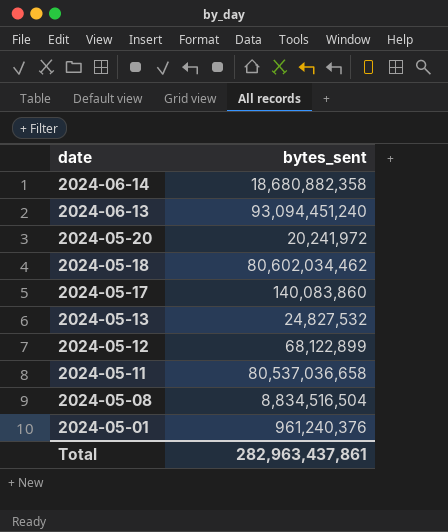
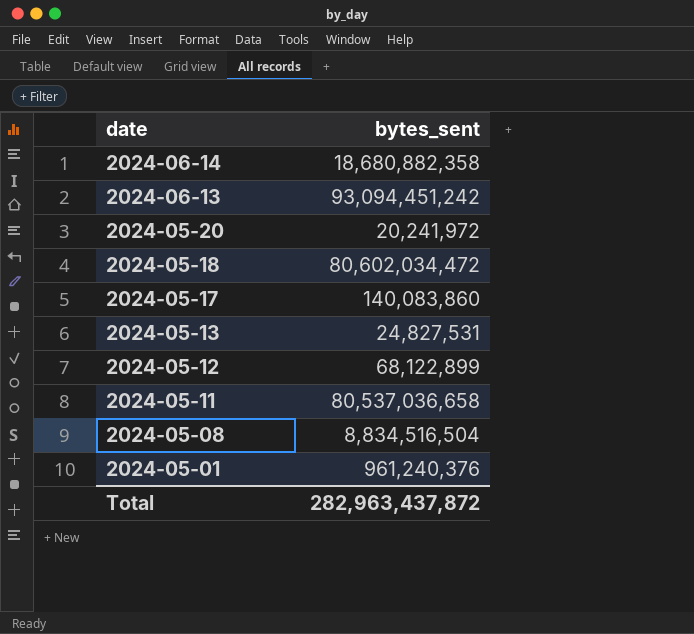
2024-06-13 | bytes_sent: 93,094,451,240 -> 93,094,451,242
2024-05-18 | bytes_sent: 80,602,034,462 -> 80,602,034,472
2024-05-13 | bytes_sent: 24,827,532 -> 24,827,531
Total | bytes_sent: 282,963,437,861 -> 282,963,437,872

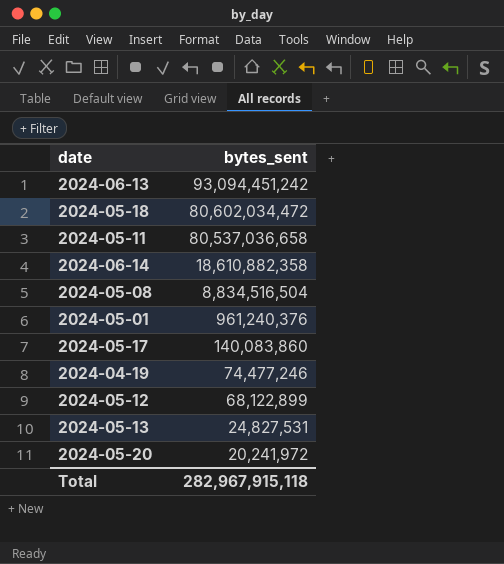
row order: date descending -> bytes_sent descending
2024-06-14 | bytes_sent: 18,680,882,358 -> 18,610,882,358
row 2024-04-19: none -> 74,477,246
Total | bytes_sent: 282,963,437,872 -> 282,967,915,118

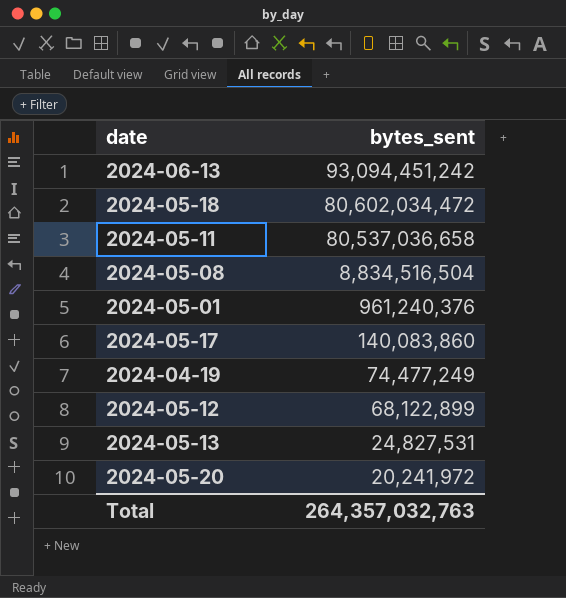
row 2024-06-14: 18,610,882,358 -> none
2024-04-19 | bytes_sent: 74,477,246 -> 74,477,249
Total | bytes_sent: 282,967,915,118 -> 264,357,032,763

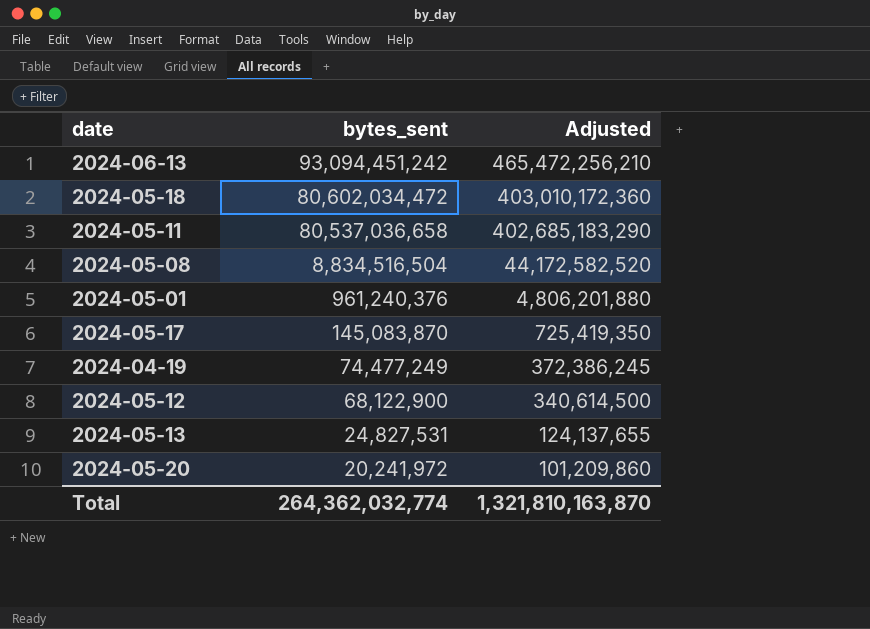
column Adjusted | formula: none -> [bytes_sent] * 5
2024-05-17 | bytes_sent: 140,083,860 -> 145,083,870
2024-05-12 | bytes_sent: 68,122,899 -> 68,122,900
Total | bytes_sent: 264,357,032,763 -> 264,362,032,774

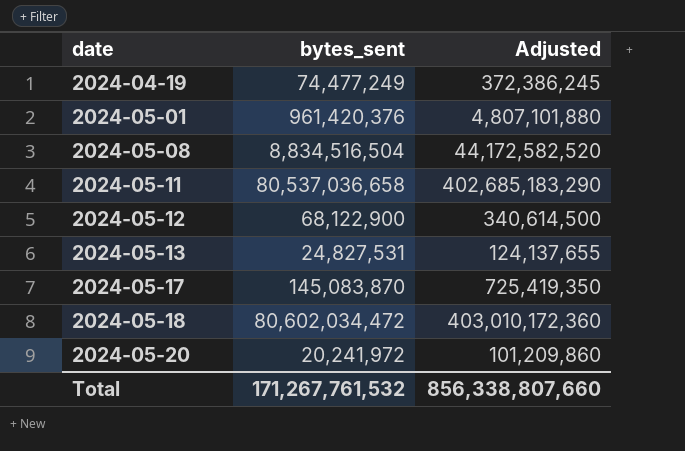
row order: bytes_sent descending -> date ascending
row 2024-06-13: 93,094,451,242 | 465,472,256,210 -> none
2024-05-01 | bytes_sent: 961,240,376 -> 961,420,376
2024-05-01 | Adjusted: 4,806,201,880 -> 4,807,101,880
Total | bytes_sent: 264,362,032,774 -> 171,267,761,532
Total | Adjusted: 1,321,810,163,870 -> 856,338,807,660

